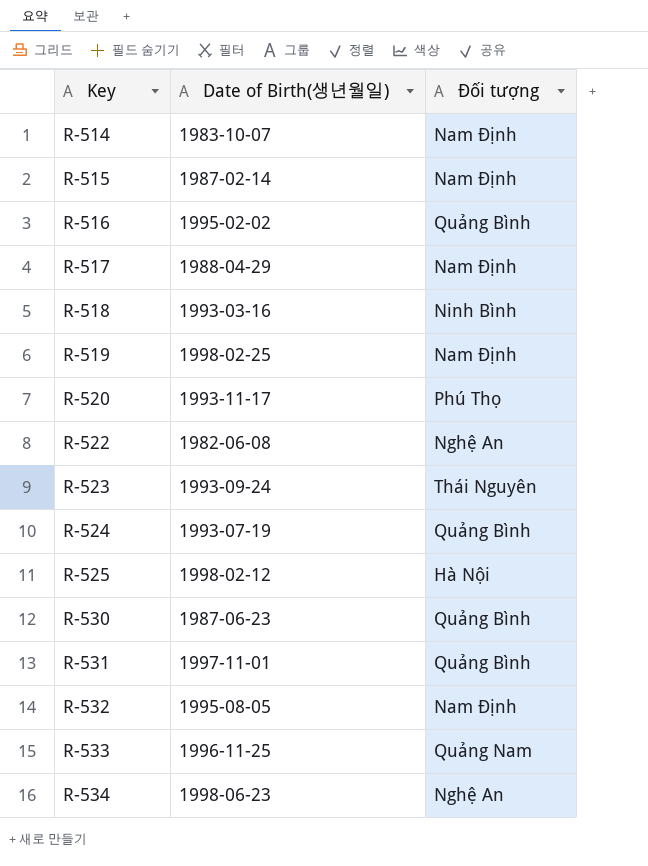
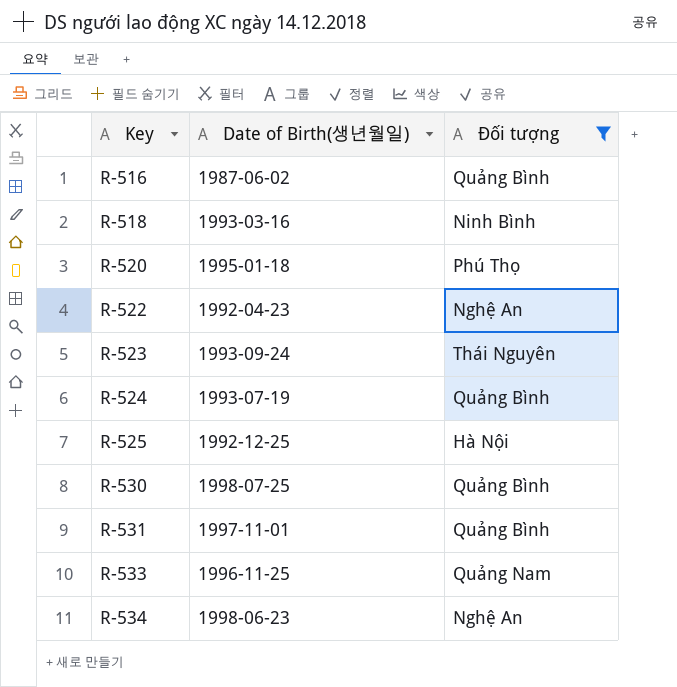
filter: none -> Đối tượng != Nam Định
R-516 | Date of Birth(생년월일): 1995-02-02 -> 1987-06-02
R-520 | Date of Birth(생년월일): 1993-11-17 -> 1995-01-18
R-522 | Date of Birth(생년월일): 1982-06-08 -> 1992-04-23
R-525 | Date of Birth(생년월일): 1998-02-12 -> 1992-12-25
R-530 | Date of Birth(생년월일): 1987-06-23 -> 1998-07-25

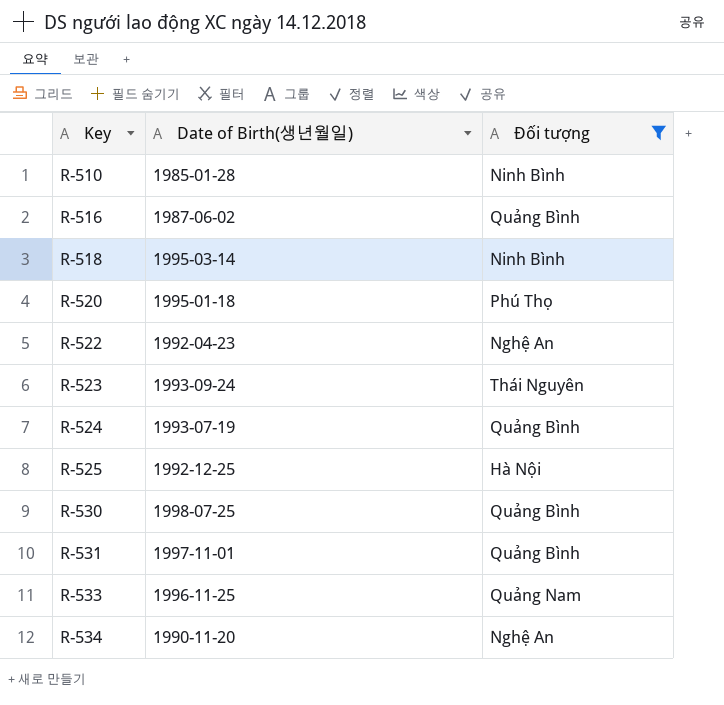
row R-510: none -> 1985-01-28 | Ninh Bình
R-518 | Date of Birth(생년월일): 1993-03-16 -> 1995-03-14
R-534 | Date of Birth(생년월일): 1998-06-23 -> 1990-11-20

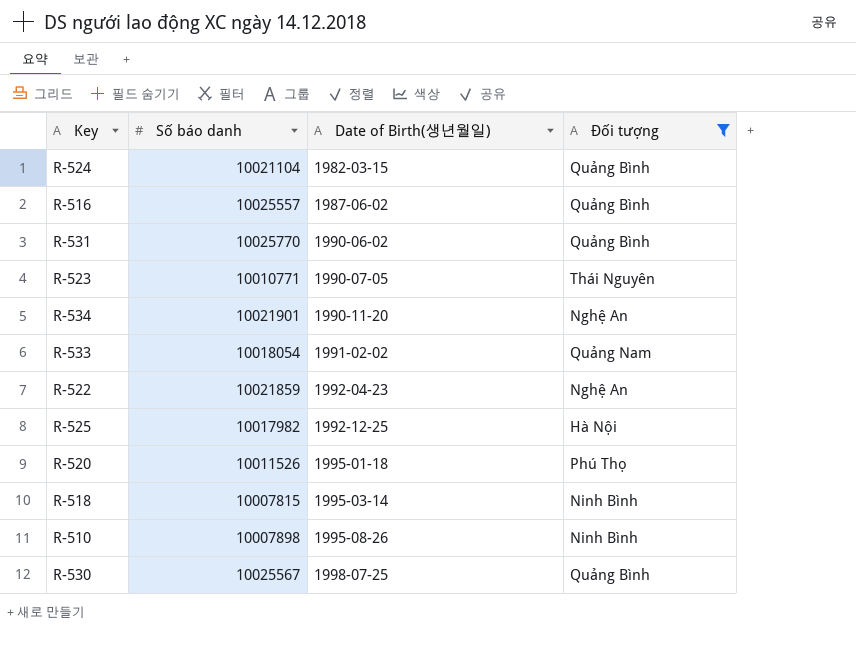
row order: Key ascending -> Date of Birth(생년월일) ascending
column Số báo danh | position: none -> 2
R-524 | Date of Birth(생년월일): 1993-07-19 -> 1982-03-15
R-531 | Date of Birth(생년월일): 1997-11-01 -> 1990-06-02
R-523 | Date of Birth(생년월일): 1993-09-24 -> 1990-07-05
R-533 | Date of Birth(생년월일): 1996-11-25 -> 1991-02-02
R-510 | Date of Birth(생년월일): 1985-01-28 -> 1995-08-26

